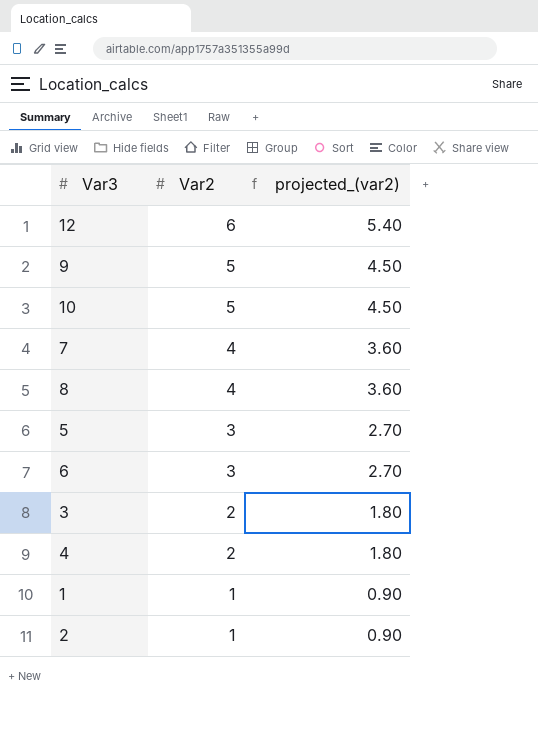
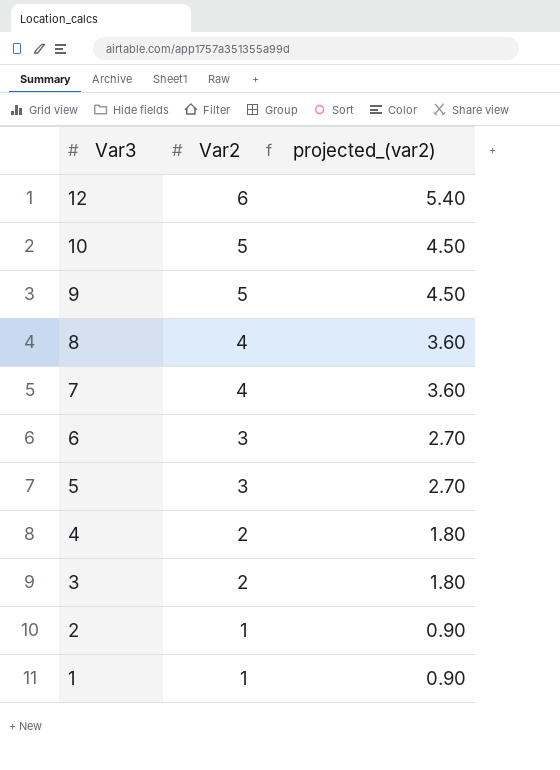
row order: Var2 descending -> Var3 descending

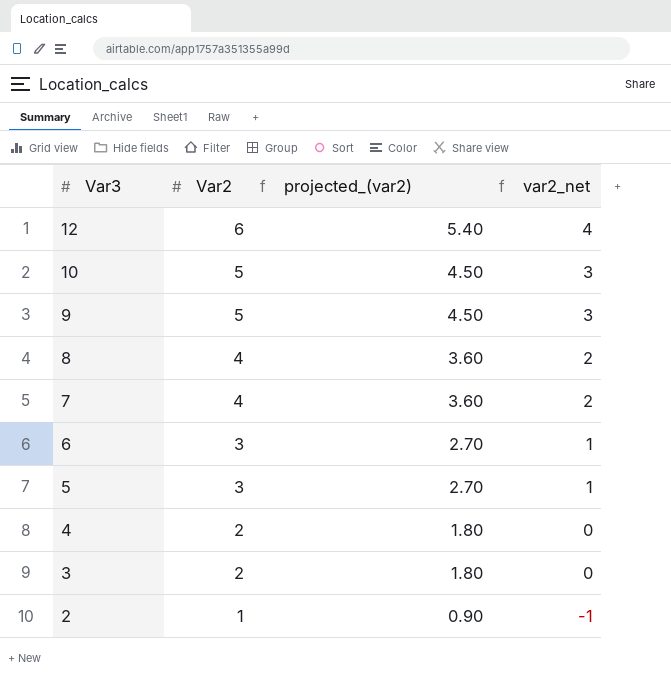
column var2_net | formula: none -> [Var2] - 2
row 1: 1 | 0.90 -> none

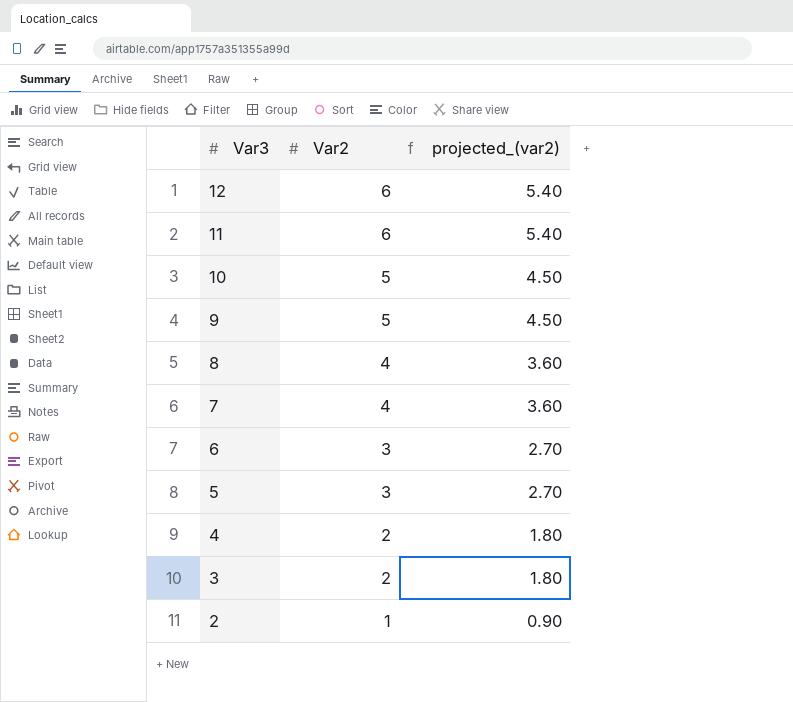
column var2_net | formula: [Var2] - 2 -> none
row 11: none -> 6 | 5.40

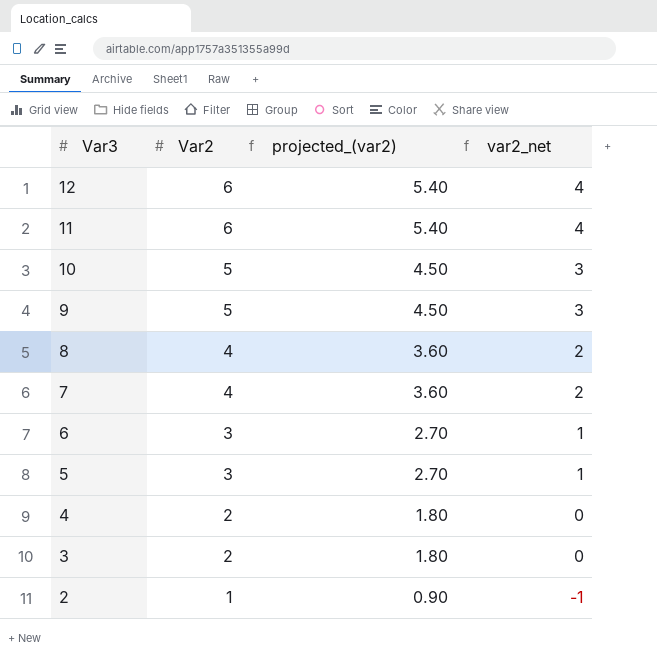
column var2_net | formula: none -> [Var2] - 2

